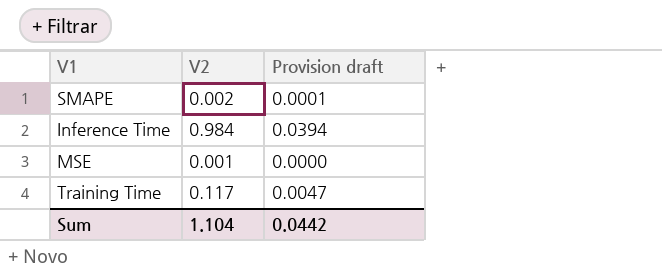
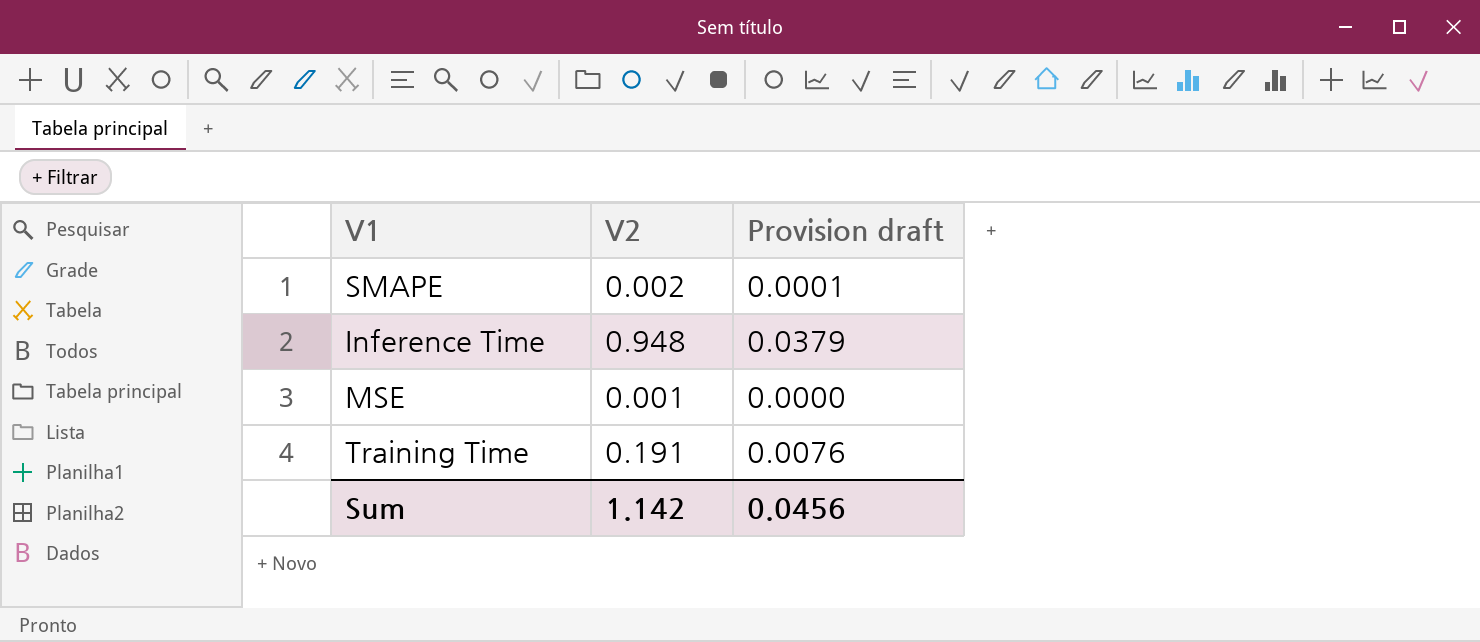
Inference Time | V2: 0.984 -> 0.948
Inference Time | Provision draft: 0.0394 -> 0.0379
Training Time | V2: 0.117 -> 0.191
Training Time | Provision draft: 0.0047 -> 0.0076
Sum | V2: 1.104 -> 1.142
Sum | Provision draft: 0.0442 -> 0.0456

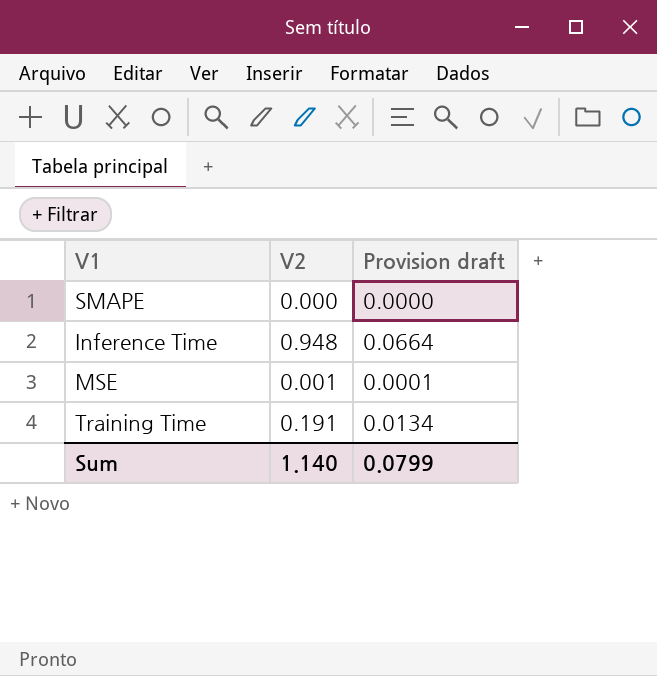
column Provision draft | formula: [V2] * 0.04 -> [V2] * 0.07
SMAPE | V2: 0.002 -> 0.000
Sum | V2: 1.142 -> 1.140
Sum | Provision draft: 0.0456 -> 0.0799

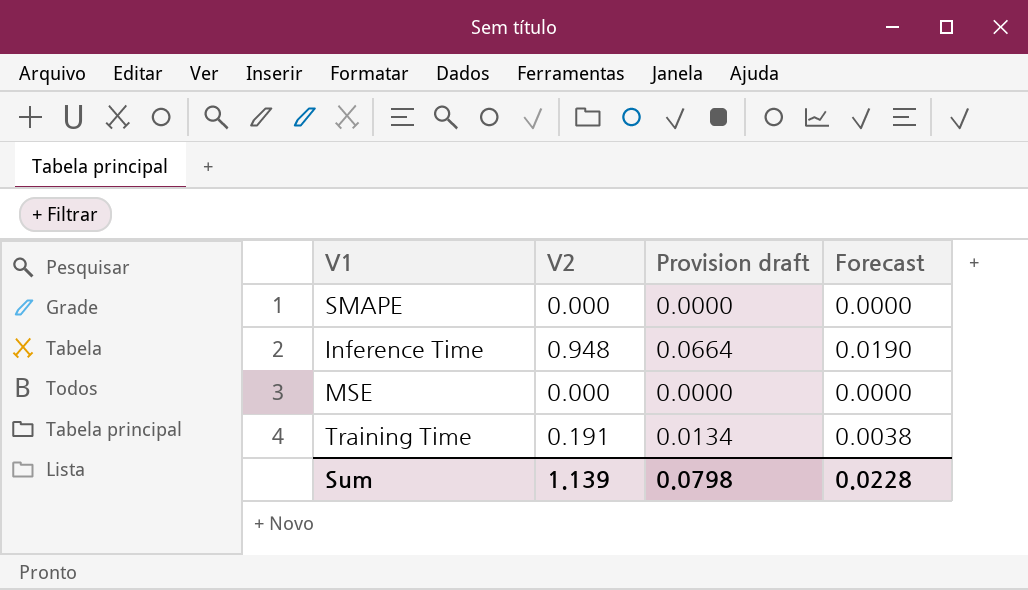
column Forecast | formula: none -> [V2] * 0.02
MSE | V2: 0.001 -> 0.000
MSE | Provision draft: 0.0001 -> 0.0000
Sum | V2: 1.140 -> 1.139
Sum | Provision draft: 0.0799 -> 0.0798

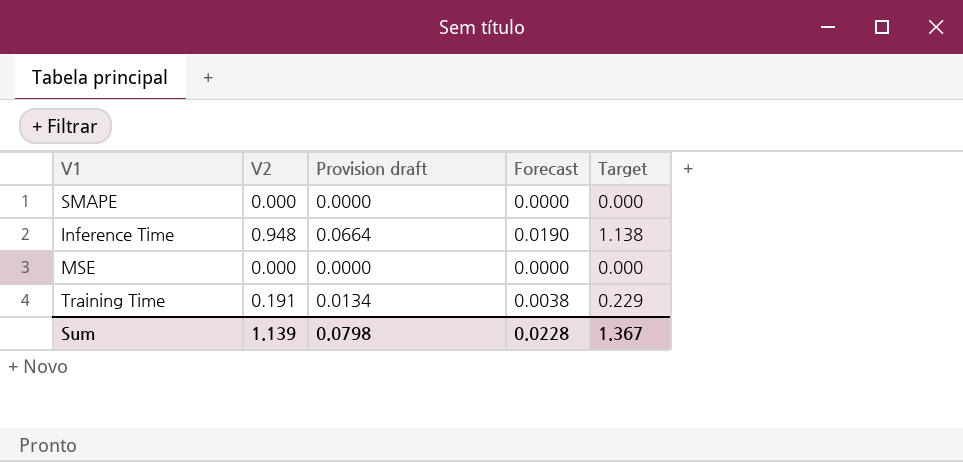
column Target | formula: none -> [V2] * 1.2

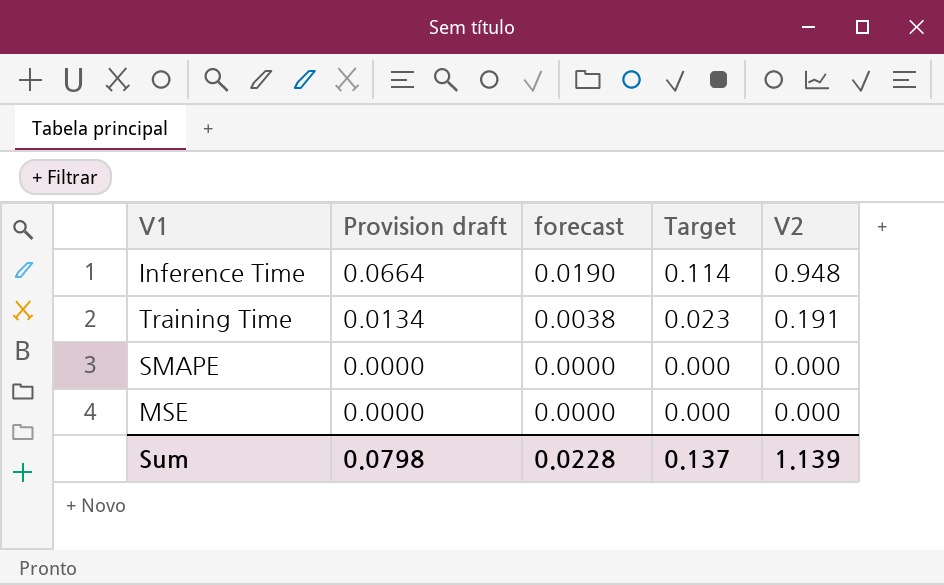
row order: none -> Provision draft descending
column name: Forecast -> forecast
column Target | formula: [V2] * 1.2 -> [V2] * 0.12
column V2 | position: 2 -> 5
Sum | Target: 1.367 -> 0.137

